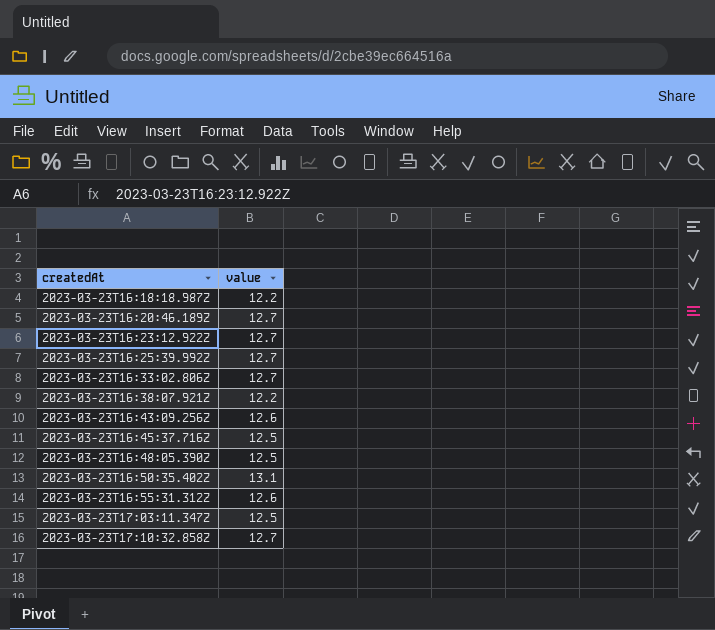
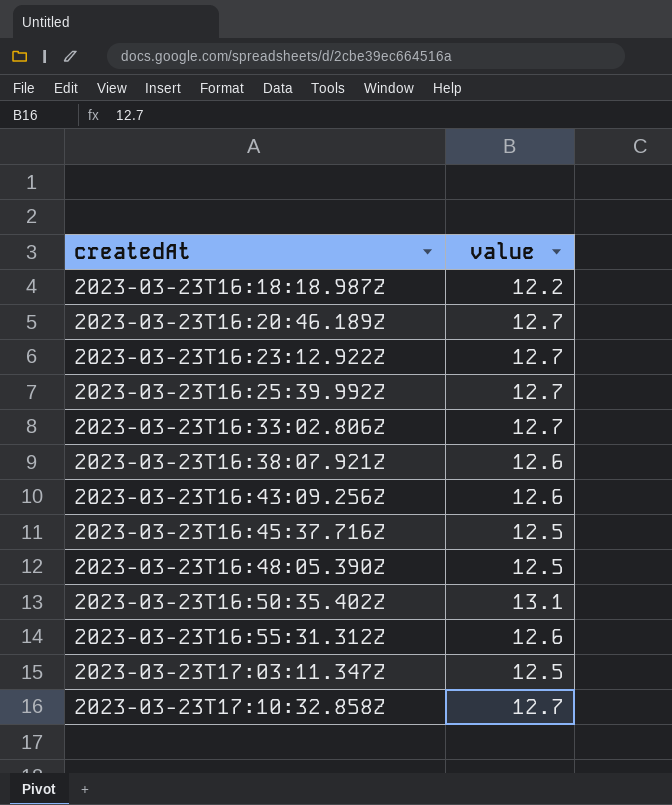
2023-03-23T16:38:07.921Z | value: 12.2 -> 12.6

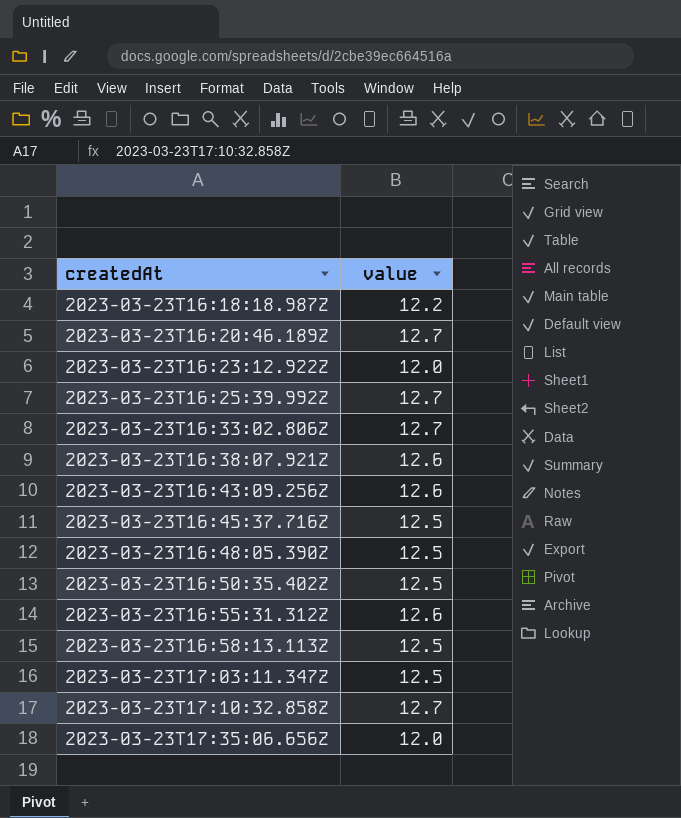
2023-03-23T16:23:12.922Z | value: 12.7 -> 12.0
2023-03-23T16:50:35.402Z | value: 13.1 -> 12.5
row 2023-03-23T16:58:13.113Z: none -> 12.5
row 2023-03-23T17:35:06.656Z: none -> 12.0

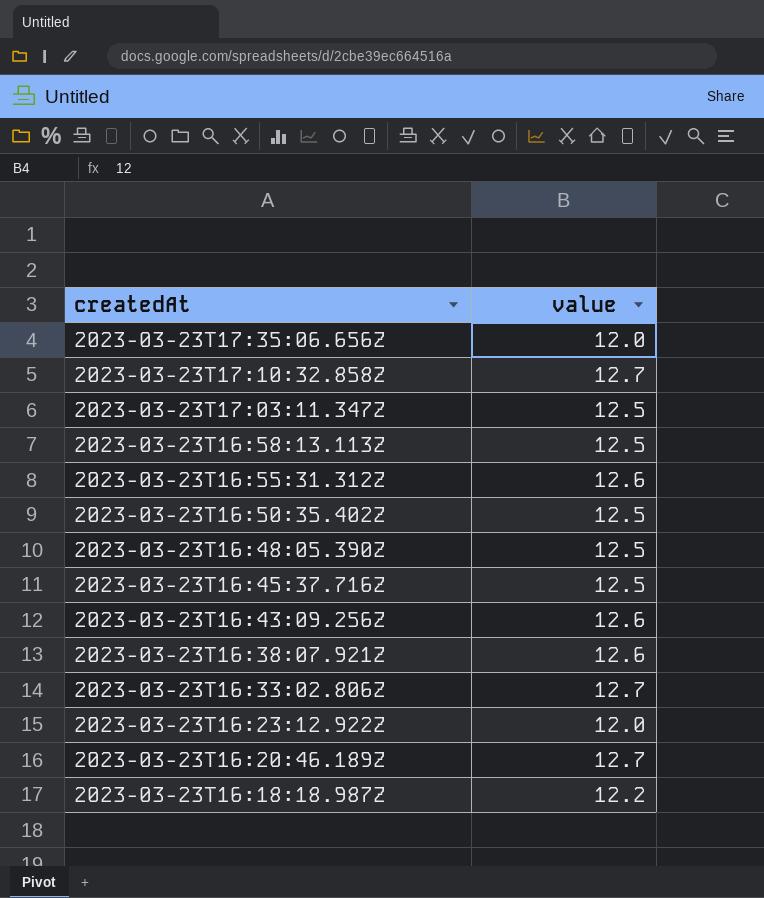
row order: createdAt ascending -> createdAt descending
row 2023-03-23T16:25:39.992Z: 12.7 -> none

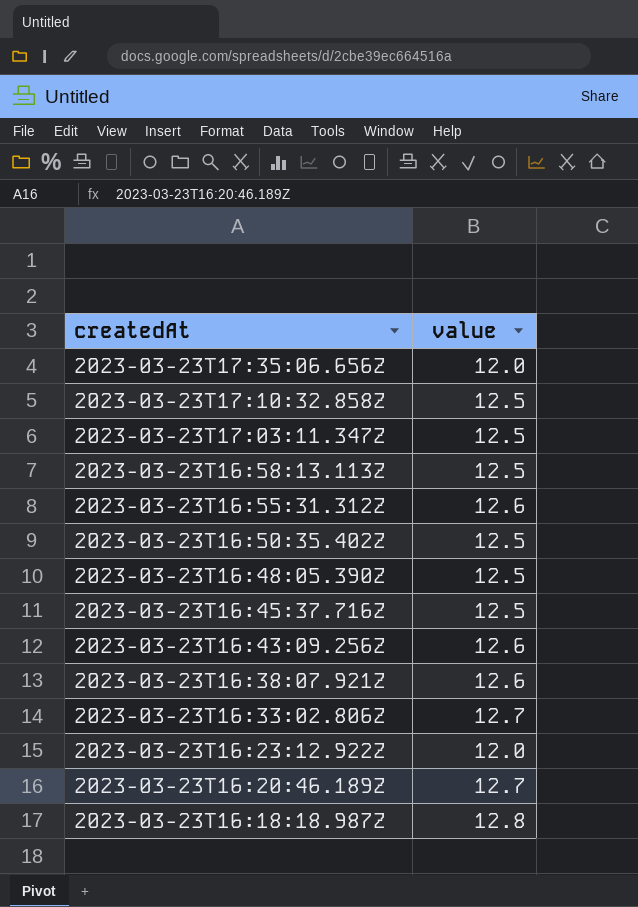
2023-03-23T17:10:32.858Z | value: 12.7 -> 12.5
2023-03-23T16:18:18.987Z | value: 12.2 -> 12.8

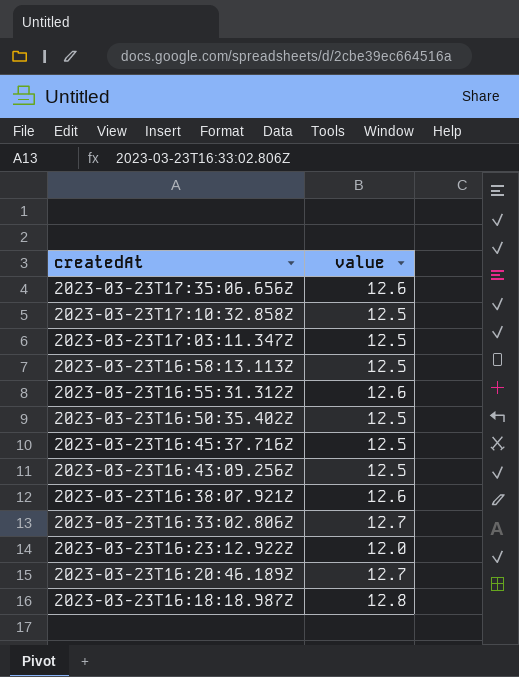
row 2023-03-23T16:48:05.390Z: 12.5 -> none
2023-03-23T17:35:06.656Z | value: 12.0 -> 12.6
2023-03-23T16:43:09.256Z | value: 12.6 -> 12.5

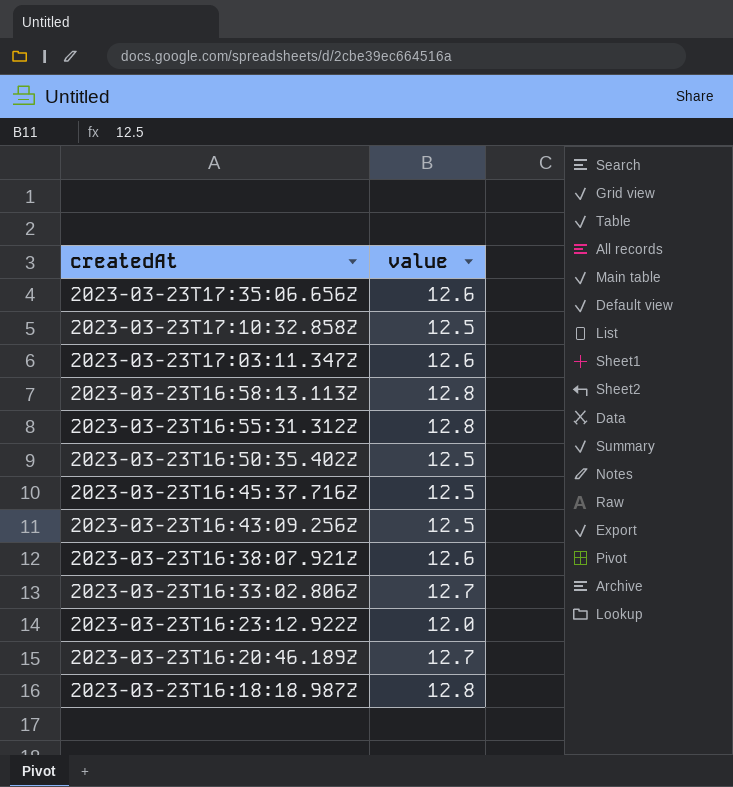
2023-03-23T17:03:11.347Z | value: 12.5 -> 12.6
2023-03-23T16:58:13.113Z | value: 12.5 -> 12.8
2023-03-23T16:55:31.312Z | value: 12.6 -> 12.8

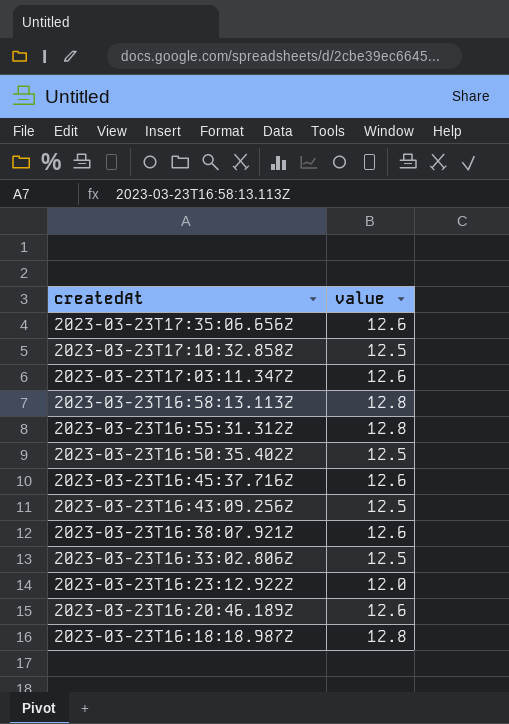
2023-03-23T16:45:37.716Z | value: 12.5 -> 12.6
2023-03-23T16:33:02.806Z | value: 12.7 -> 12.5
2023-03-23T16:20:46.189Z | value: 12.7 -> 12.6

